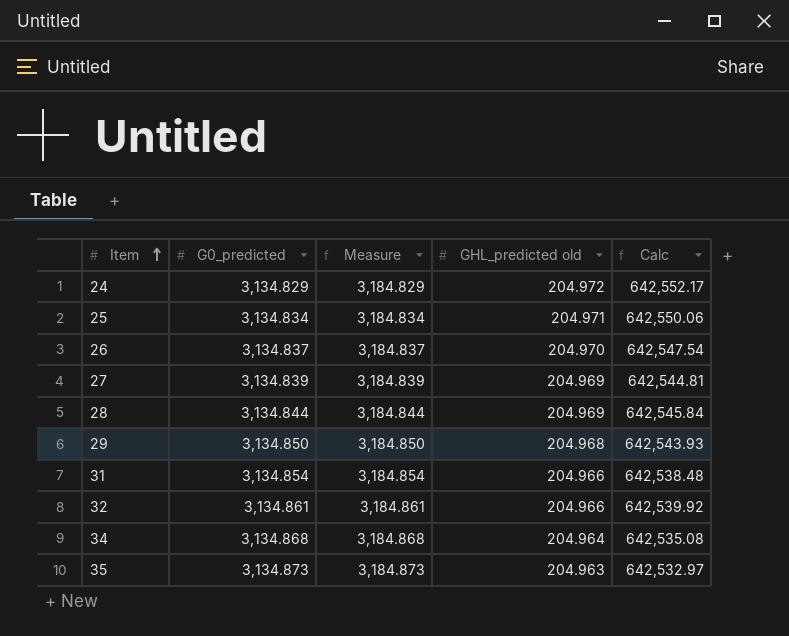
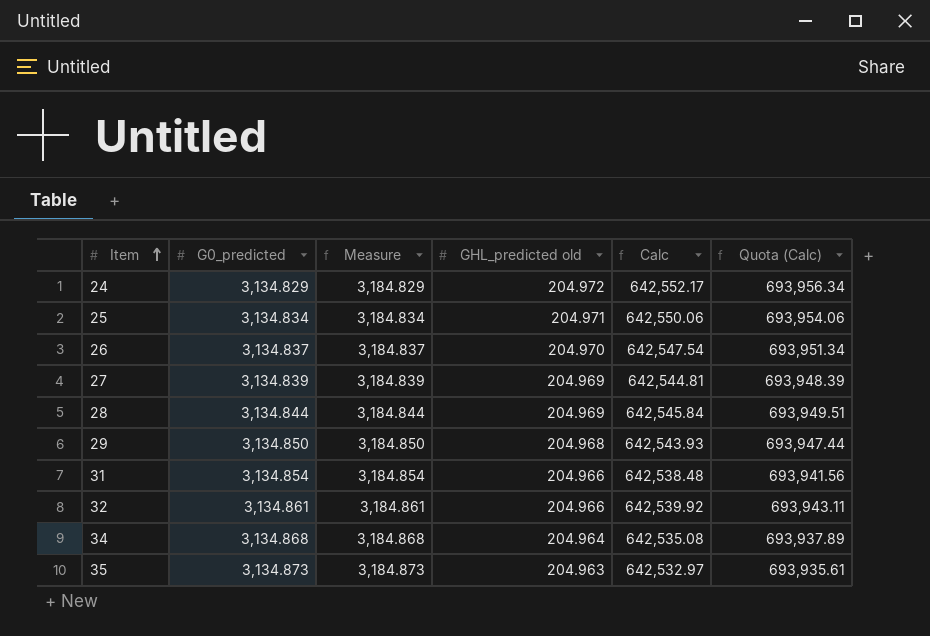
column Quota (Calc) | formula: none -> [Calc] * 1.08

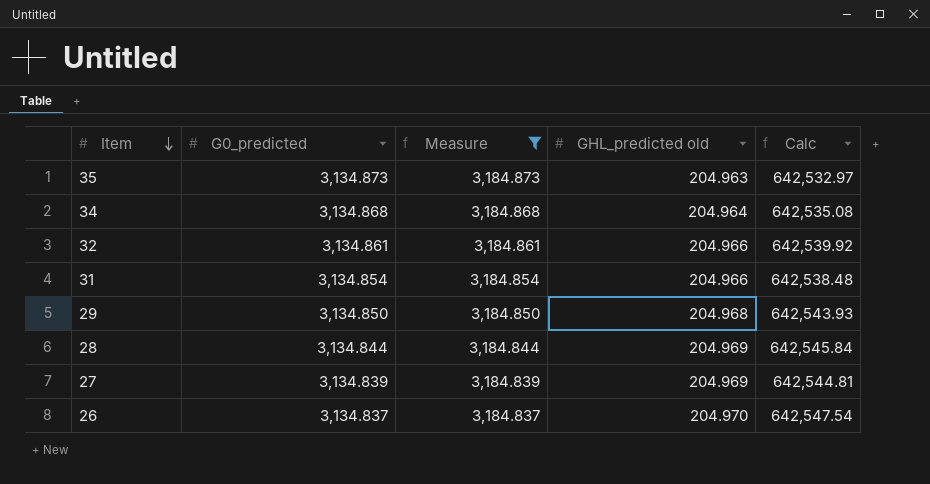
filter: none -> Measure >= 3,184.837
row order: Item ascending -> Item descending
column Quota (Calc) | formula: [Calc] * 1.08 -> none

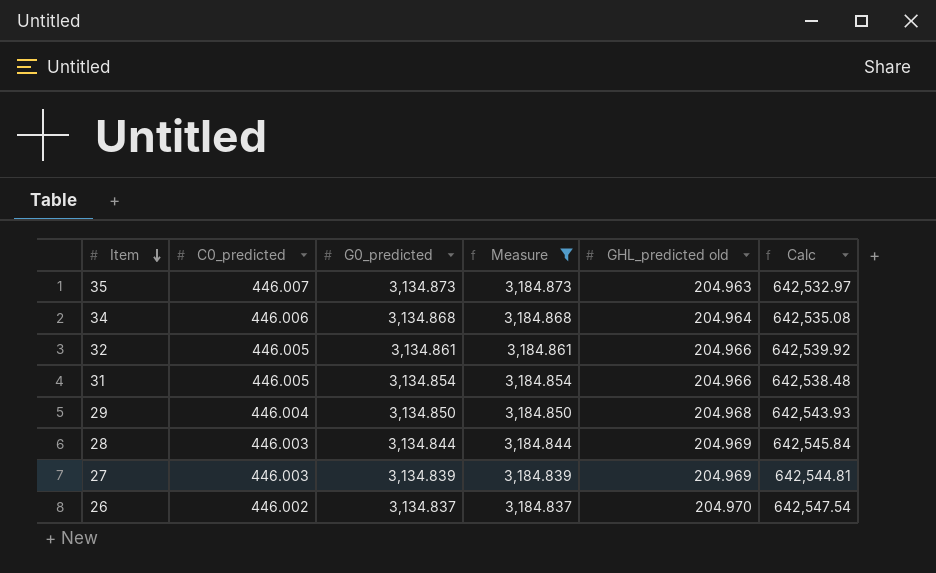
column C0_predicted | position: none -> 2

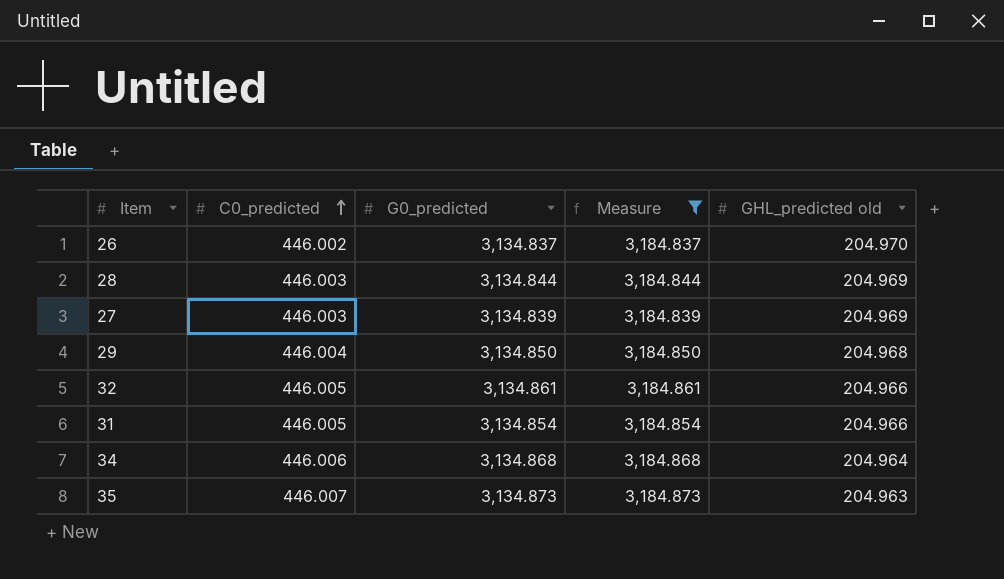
row order: Item descending -> C0_predicted ascending
column Calc | formula: [G0_predicted] * [GHL_predicted old] -> none

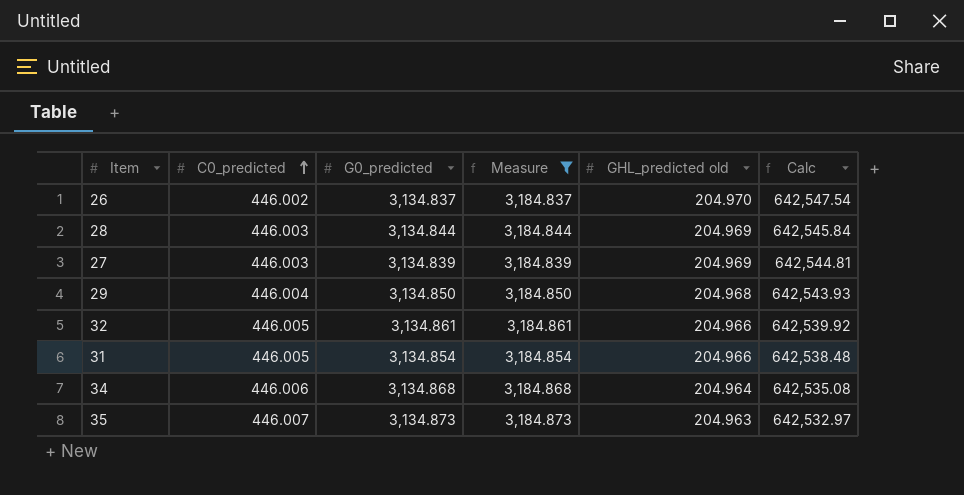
column Calc | formula: none -> [G0_predicted] * [GHL_predicted old]

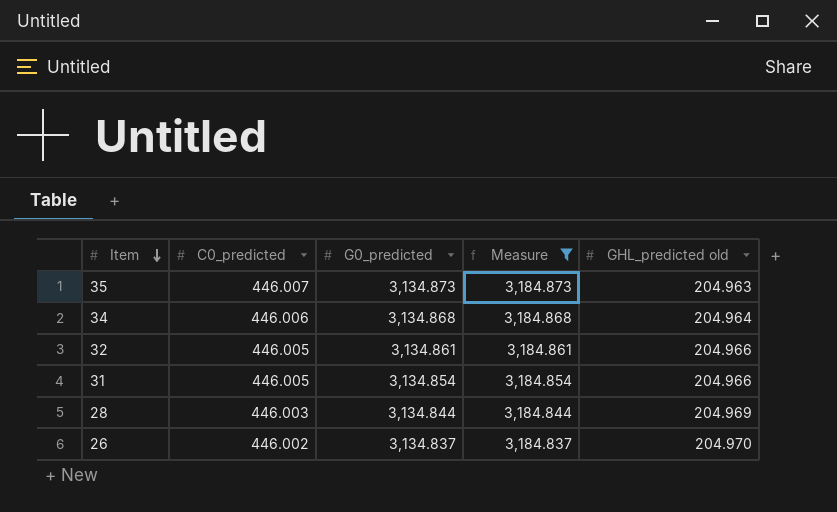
row order: C0_predicted ascending -> Item descending
column Calc | formula: [G0_predicted] * [GHL_predicted old] -> none
row 27: 446.003 | 3,134.839 | 3,184.839 | 204.969 | 642,544.81 -> none
row 29: 446.004 | 3,134.850 | 3,184.850 | 204.968 | 642,543.93 -> none

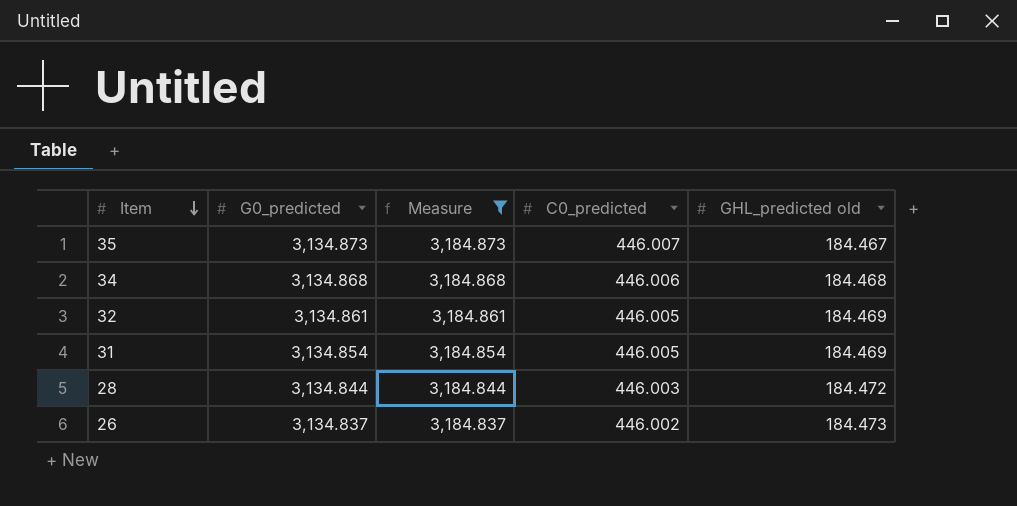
column C0_predicted | position: 2 -> 4
35 | GHL_predicted old: 204.963 -> 184.467
34 | GHL_predicted old: 204.964 -> 184.468
32 | GHL_predicted old: 204.966 -> 184.469
31 | GHL_predicted old: 204.966 -> 184.469
28 | GHL_predicted old: 204.969 -> 184.472
26 | GHL_predicted old: 204.970 -> 184.473

